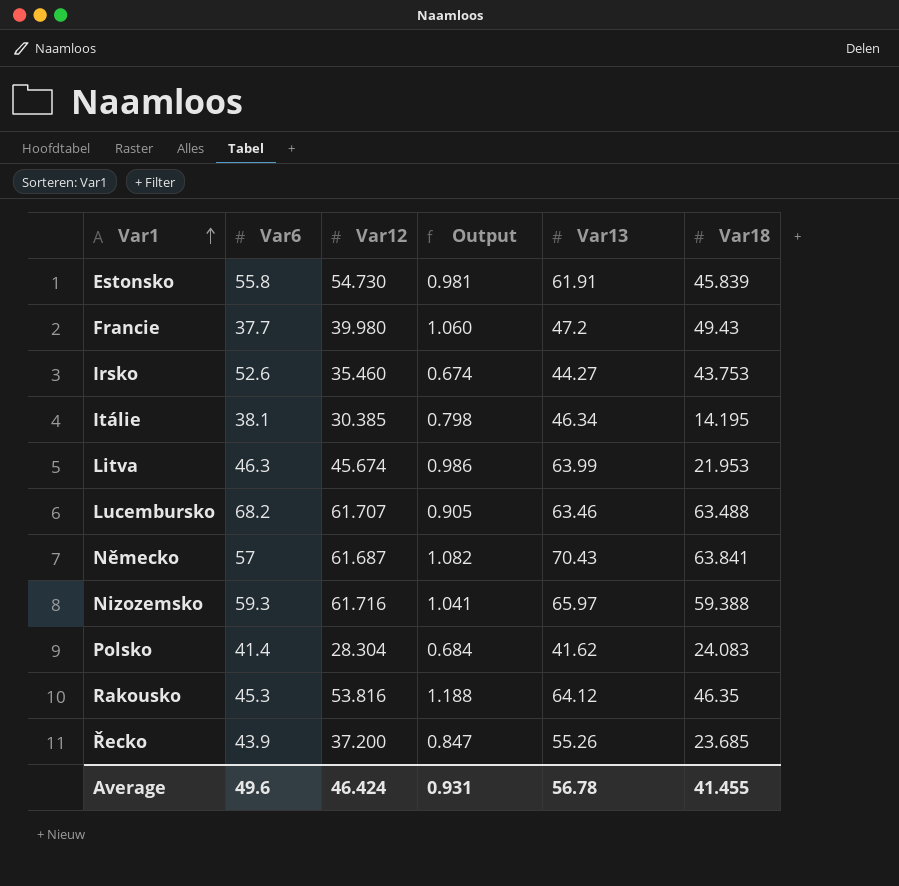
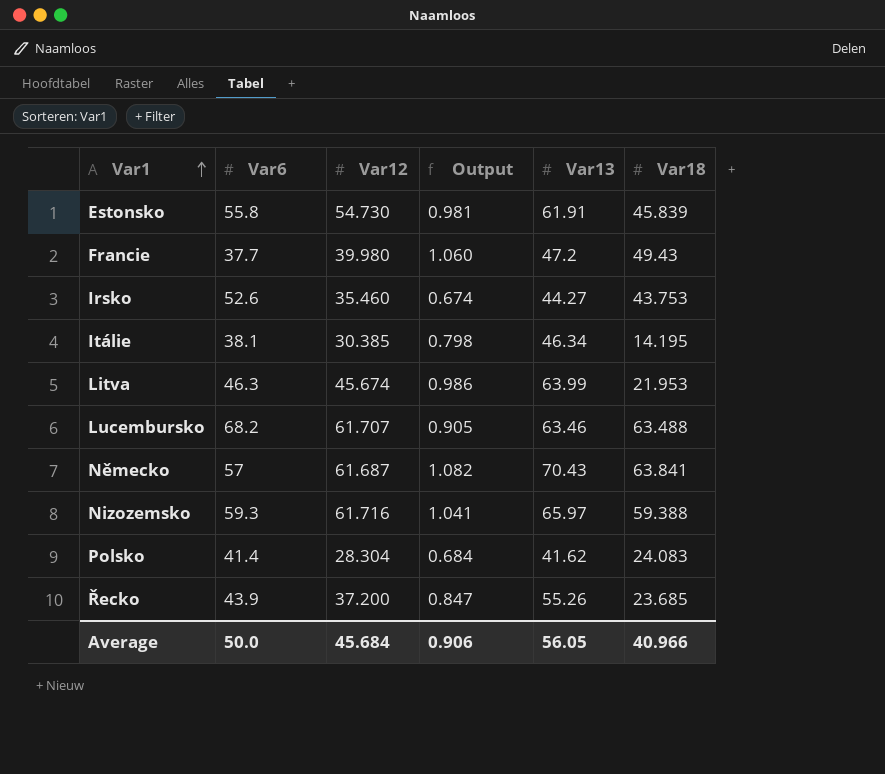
row Rakousko: 45.3 | 53.816 | 1.188 | 64.12 | 46.35 -> none
Average | Var6: 49.6 -> 50.0
Average | Var12: 46.424 -> 45.684
Average | Output: 0.931 -> 0.906
Average | Var13: 56.78 -> 56.05
Average | Var18: 41.455 -> 40.966

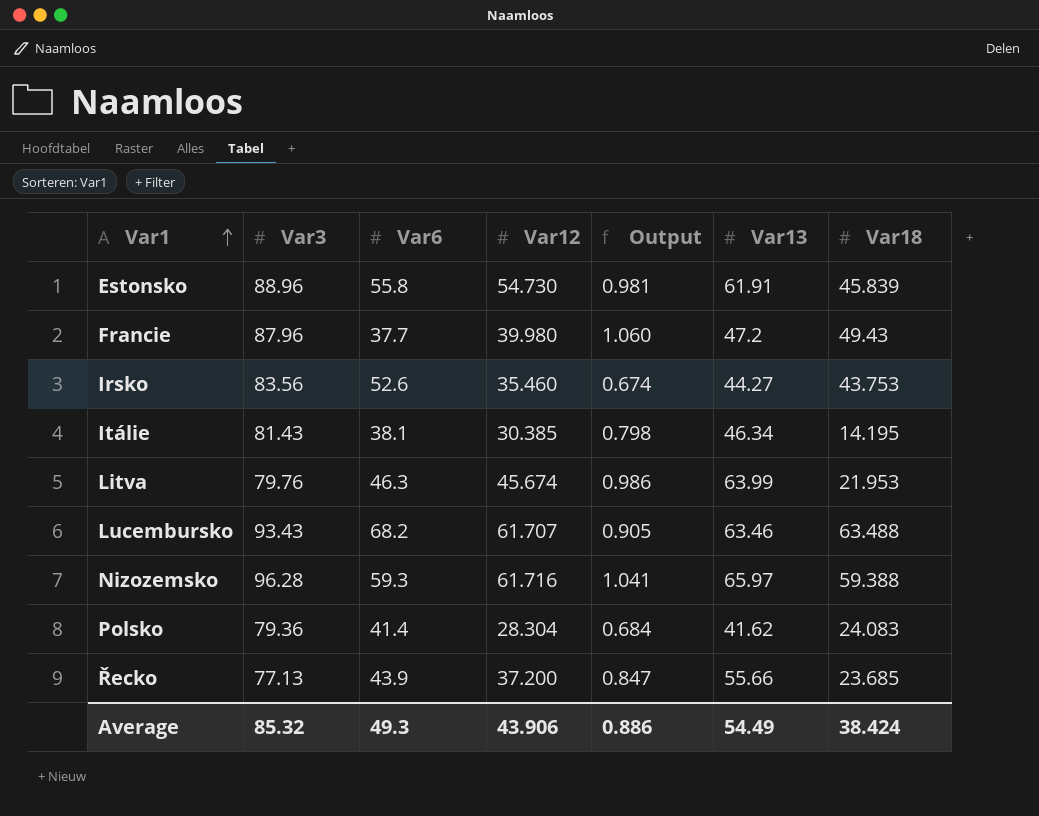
column Var3 | position: none -> 2
row Německo: 57 | 61.687 | 1.082 | 70.43 | 63.841 -> none
Řecko | Var13: 55.26 -> 55.66
Average | Var6: 50.0 -> 49.3
Average | Var12: 45.684 -> 43.906
Average | Output: 0.906 -> 0.886
Average | Var13: 56.05 -> 54.49
Average | Var18: 40.966 -> 38.424

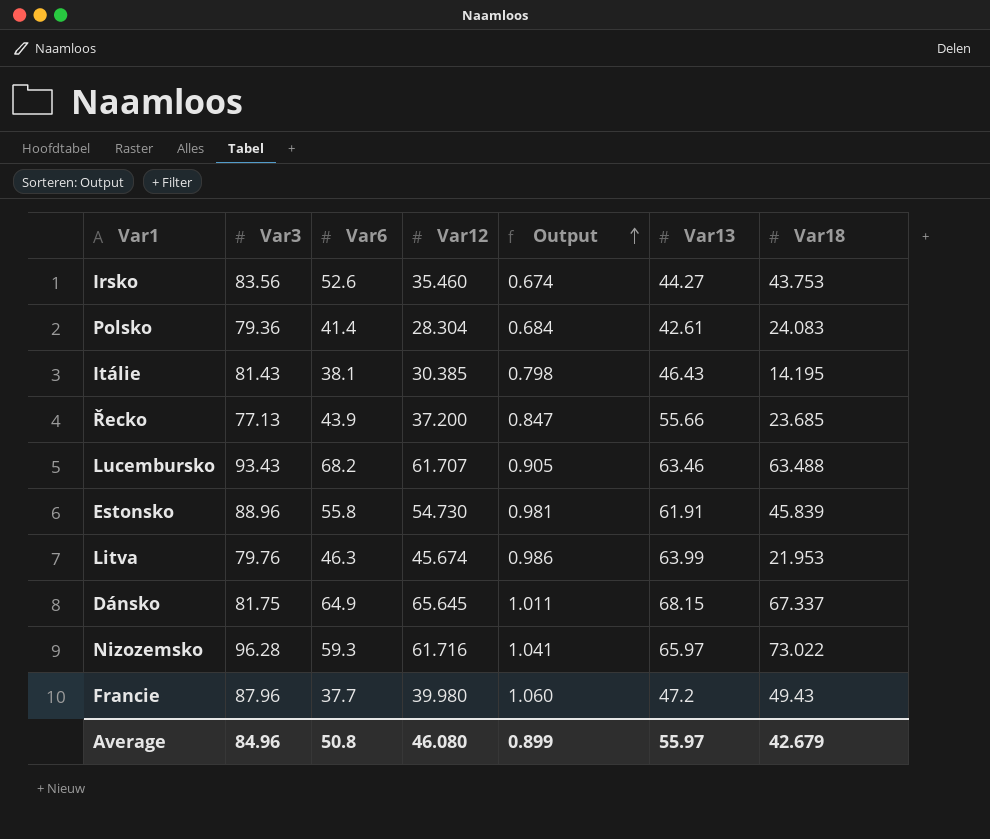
row order: Var1 ascending -> Output ascending
Polsko | Var13: 41.62 -> 42.61
Itálie | Var13: 46.34 -> 46.43
row Dánsko: none -> 81.75 | 64.9 | 65.645 | 1.011 | 68.15 | 67.337
Nizozemsko | Var18: 59.388 -> 73.022
Average | Var3: 85.32 -> 84.96
Average | Var6: 49.3 -> 50.8
Average | Var12: 43.906 -> 46.080
Average | Output: 0.886 -> 0.899
Average | Var13: 54.49 -> 55.97
Average | Var18: 38.424 -> 42.679

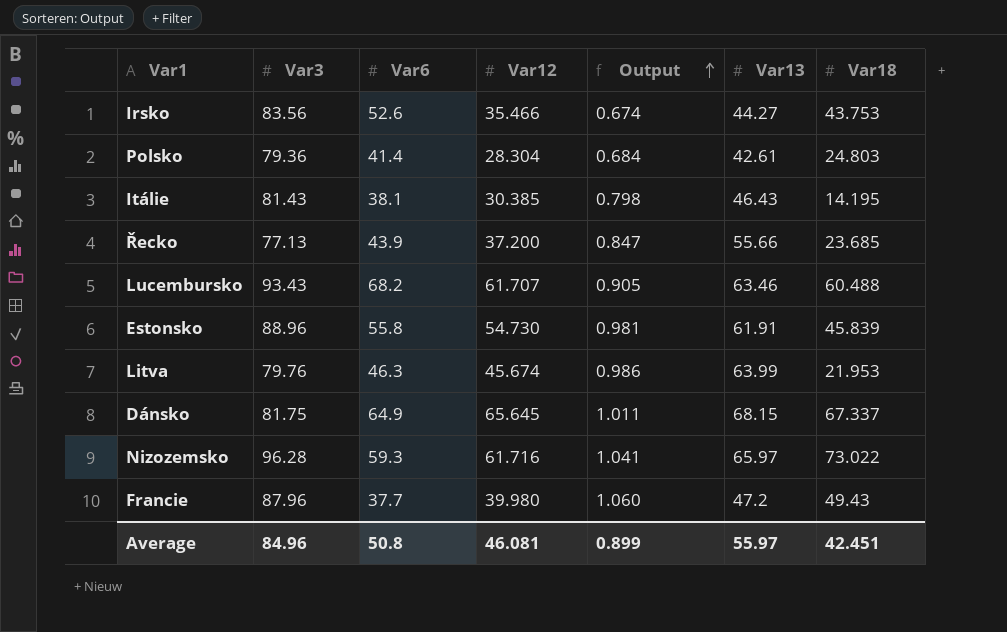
Irsko | Var12: 35.460 -> 35.466
Polsko | Var18: 24.083 -> 24.803
Lucembursko | Var18: 63.488 -> 60.488
Average | Var12: 46.080 -> 46.081
Average | Var18: 42.679 -> 42.451

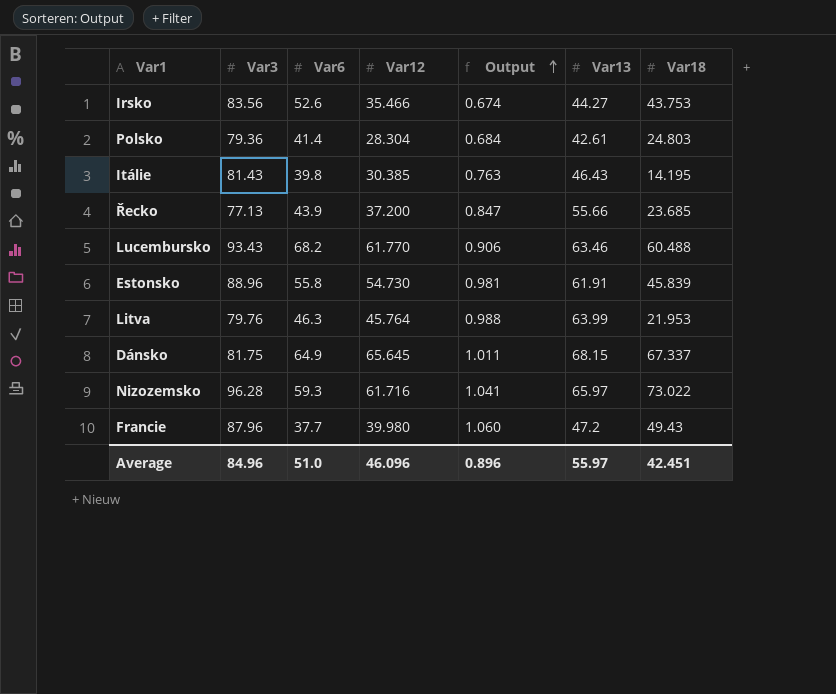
Itálie | Var6: 38.1 -> 39.8
Itálie | Output: 0.798 -> 0.763
Lucembursko | Var12: 61.707 -> 61.770
Lucembursko | Output: 0.905 -> 0.906
Litva | Var12: 45.674 -> 45.764
Litva | Output: 0.986 -> 0.988
Average | Var6: 50.8 -> 51.0
Average | Var12: 46.081 -> 46.096
Average | Output: 0.899 -> 0.896

